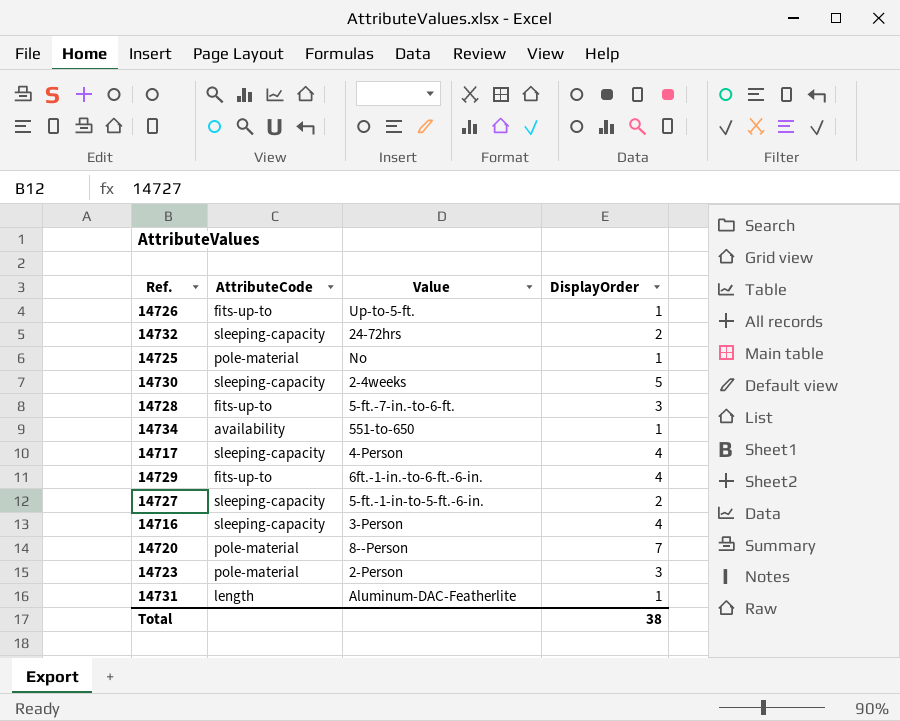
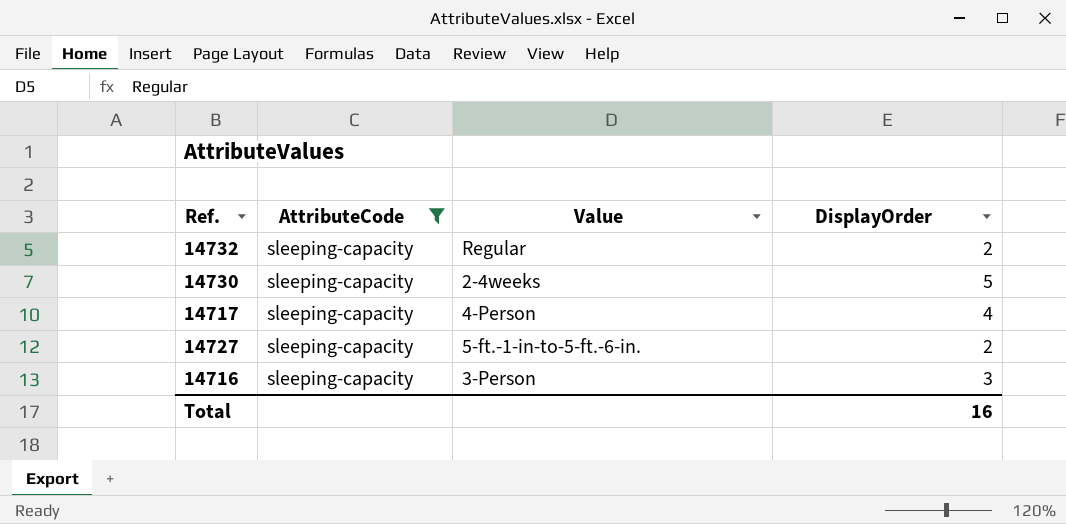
filter: none -> AttributeCode = sleeping-capacity
14732 | Value: 24-72hrs -> Regular
14716 | DisplayOrder: 4 -> 3
Total | DisplayOrder: 38 -> 16

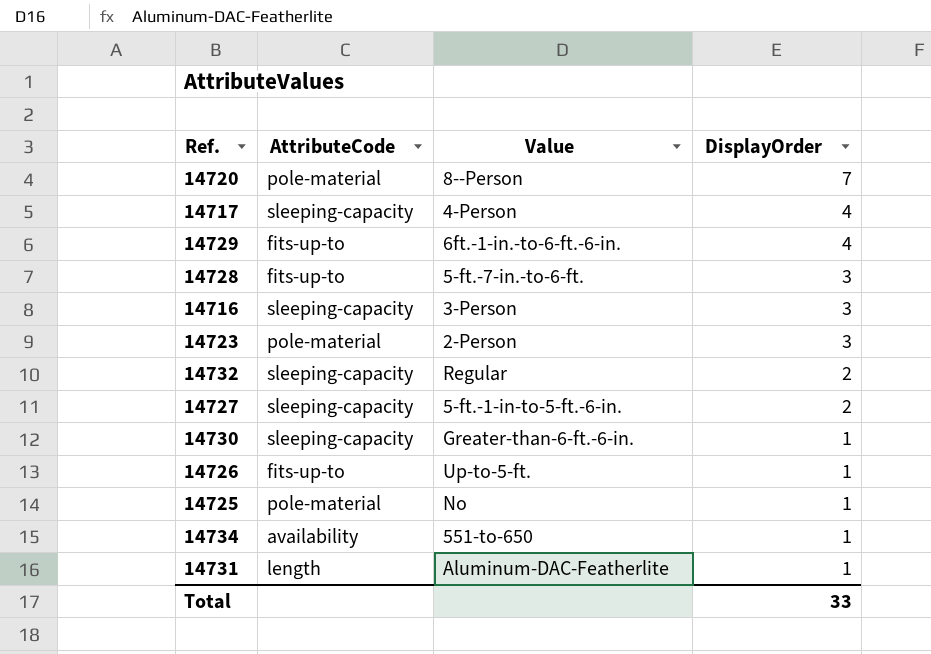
filter: AttributeCode = sleeping-capacity -> none
row order: none -> DisplayOrder descending
14730 | Value: 2-4weeks -> Greater-than-6-ft.-6-in.
14730 | DisplayOrder: 5 -> 1
Total | DisplayOrder: 16 -> 33

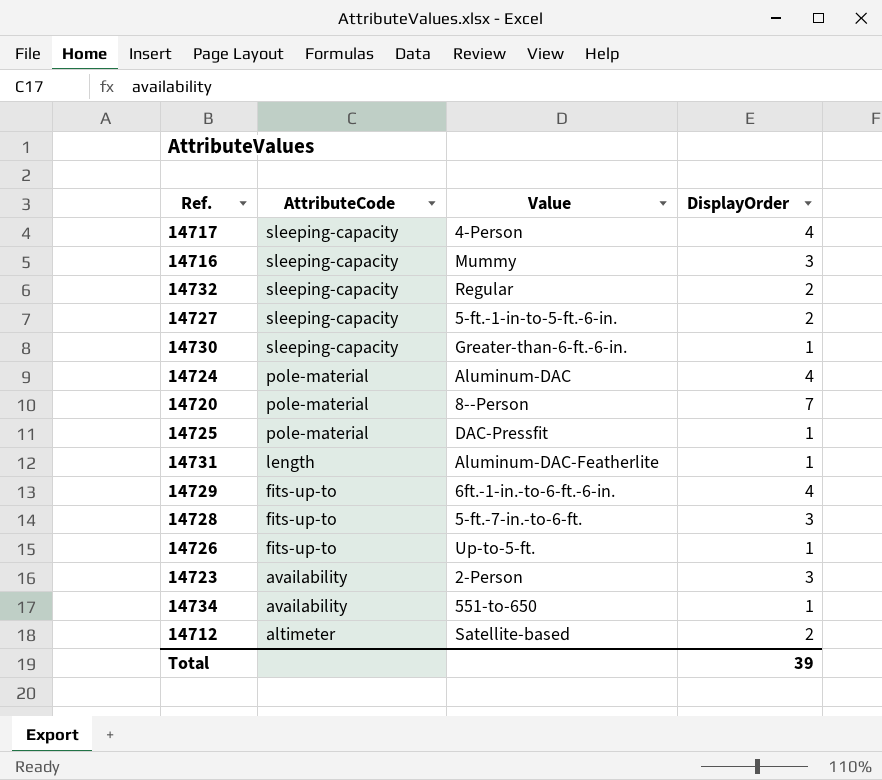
row order: DisplayOrder descending -> AttributeCode descending
14716 | Value: 3-Person -> Mummy
row 14724: none -> pole-material | Aluminum-DAC | 4
14725 | Value: No -> DAC-Pressfit
14723 | AttributeCode: pole-material -> availability
row 14712: none -> altimeter | Satellite-based | 2
Total | DisplayOrder: 33 -> 39

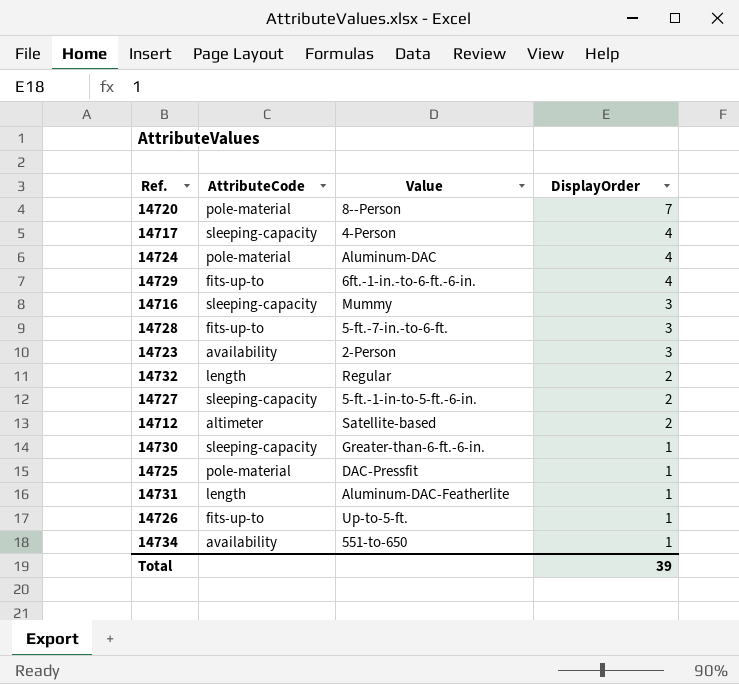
row order: AttributeCode descending -> DisplayOrder descending
14732 | AttributeCode: sleeping-capacity -> length

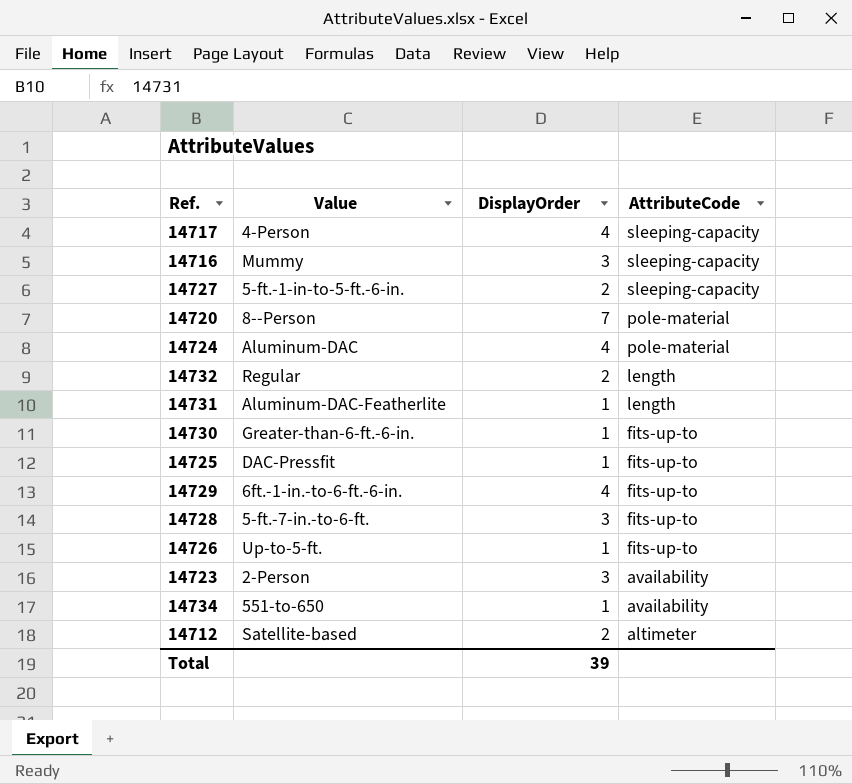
row order: DisplayOrder descending -> AttributeCode descending
column AttributeCode | position: 2 -> 4
14730 | AttributeCode: sleeping-capacity -> fits-up-to
14725 | AttributeCode: pole-material -> fits-up-to

